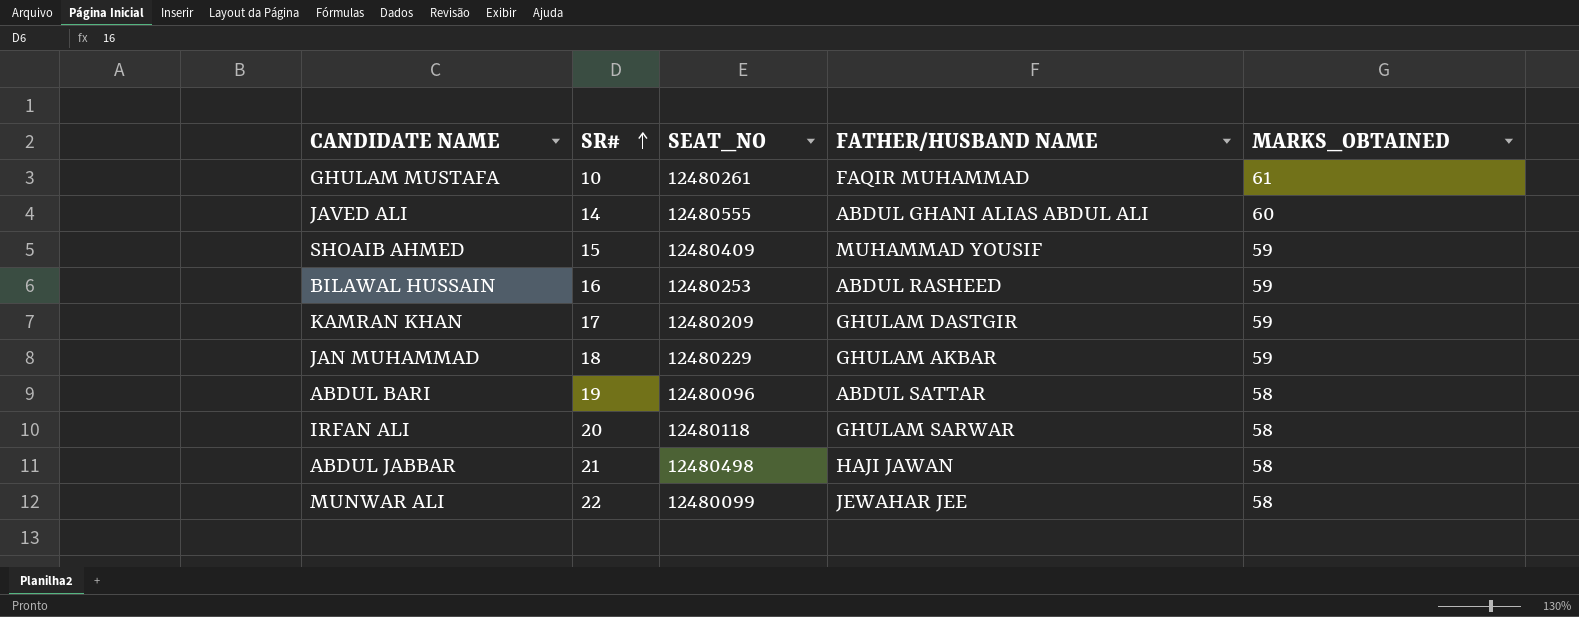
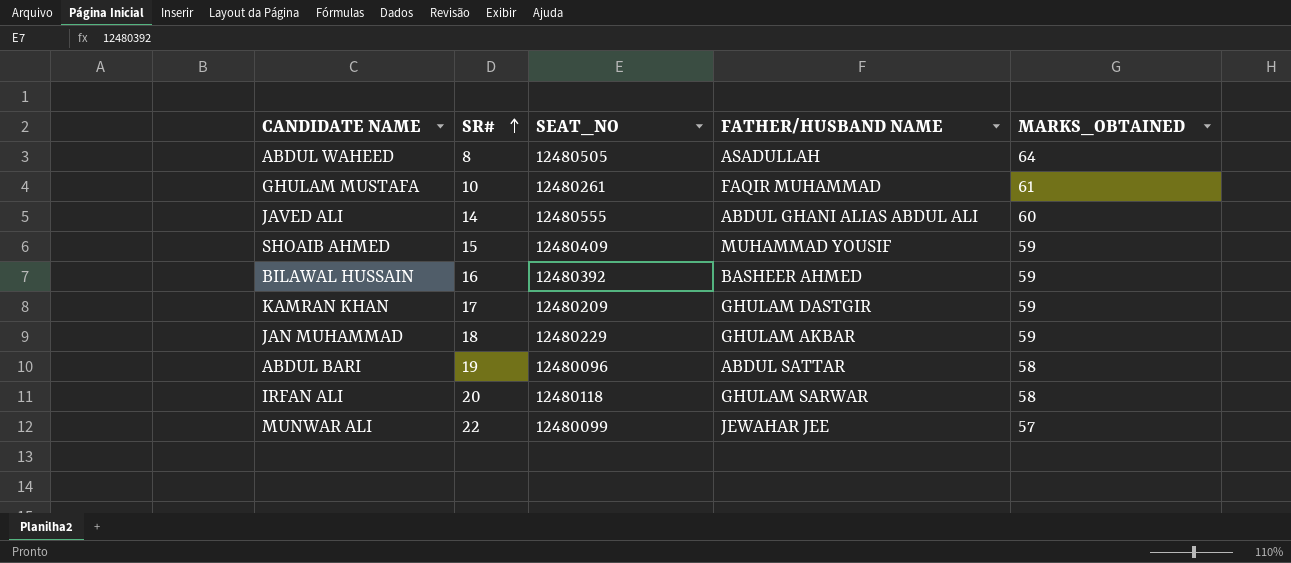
row ABDUL JABBAR: 21 | 12480498 | HAJI JAWAN | 58 -> none
row ABDUL WAHEED: none -> 8 | 12480505 | ASADULLAH | 64
BILAWAL HUSSAIN | SEAT_NO: 12480253 -> 12480392
BILAWAL HUSSAIN | FATHER/HUSBAND NAME: ABDUL RASHEED -> BASHEER AHMED
MUNWAR ALI | MARKS_OBTAINED: 58 -> 57

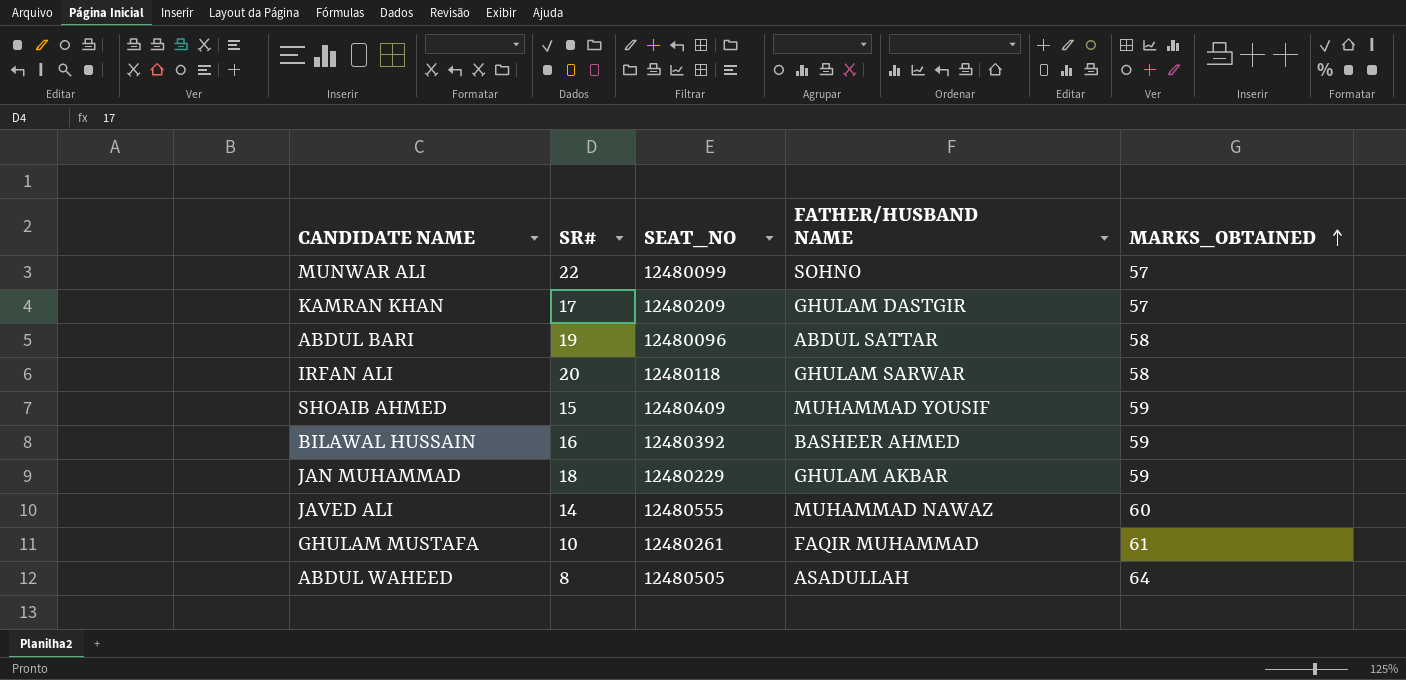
row order: SR# ascending -> MARKS_OBTAINED ascending
MUNWAR ALI | FATHER/HUSBAND NAME: JEWAHAR JEE -> SOHNO
KAMRAN KHAN | MARKS_OBTAINED: 59 -> 57
JAVED ALI | FATHER/HUSBAND NAME: ABDUL GHANI ALIAS ABDUL ALI -> MUHAMMAD NAWAZ

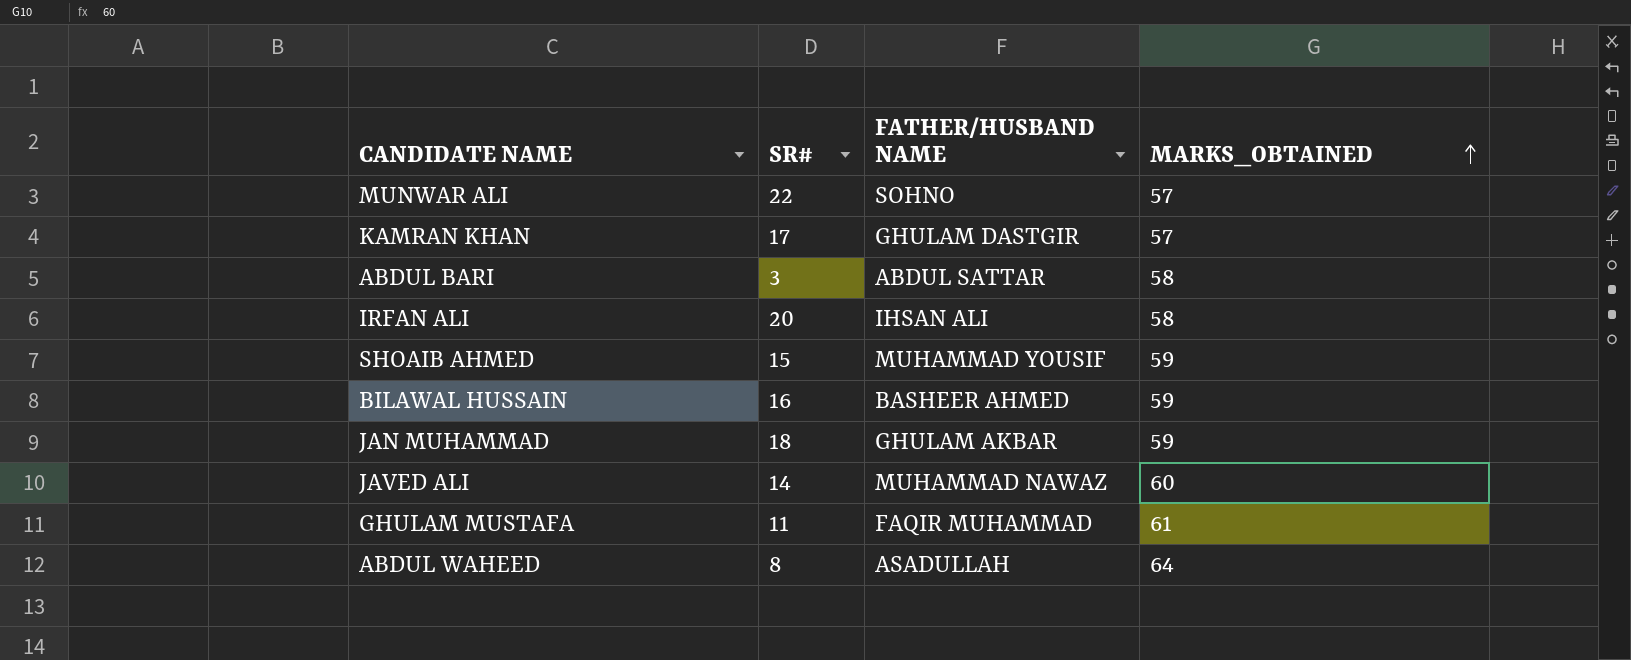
column SEAT_NO | position: 3 -> none
ABDUL BARI | SR#: 19 -> 3
IRFAN ALI | FATHER/HUSBAND NAME: GHULAM SARWAR -> IHSAN ALI
GHULAM MUSTAFA | SR#: 10 -> 11

